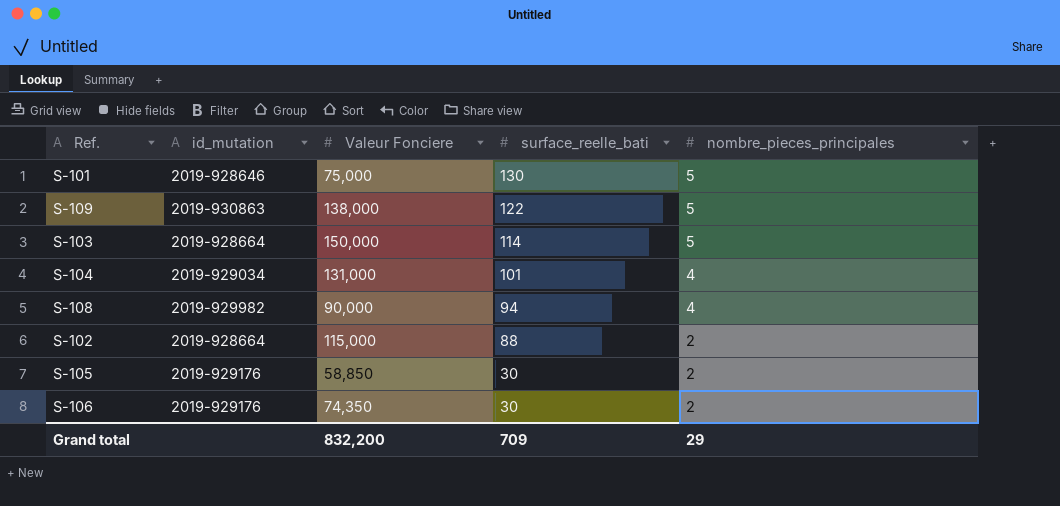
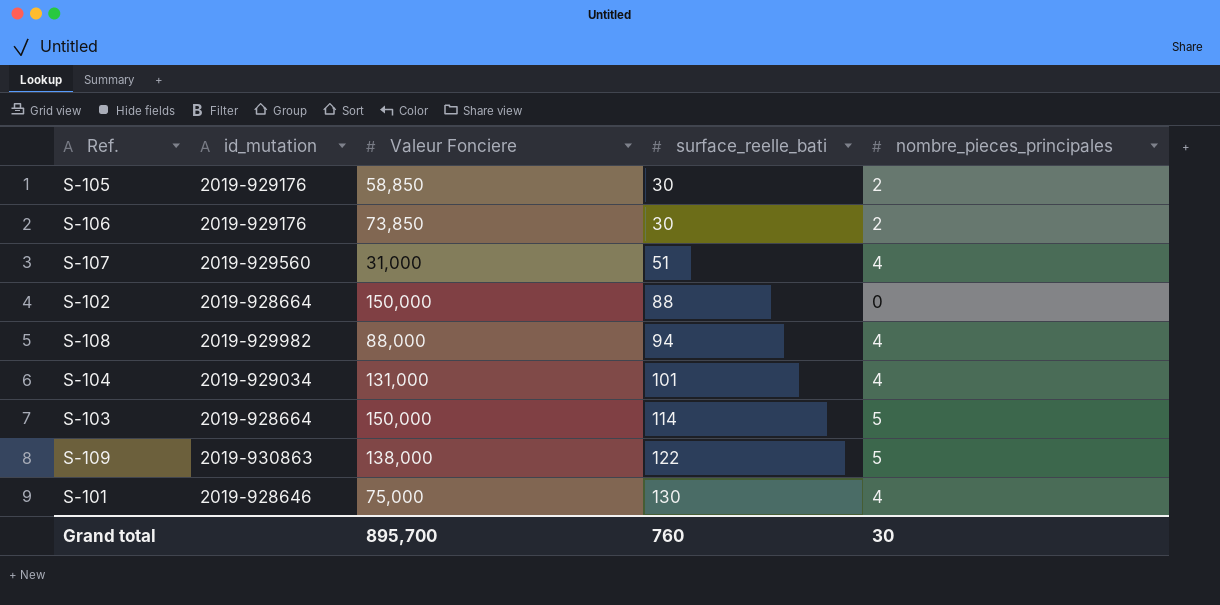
row order: surface_reelle_bati descending -> surface_reelle_bati ascending
S-106 | Valeur Fonciere: 74,350 -> 73,850
row S-107: none -> 2019-929560 | 31,000 | 51 | 4
S-102 | Valeur Fonciere: 115,000 -> 150,000
S-102 | nombre_pieces_principales: 2 -> 0
S-108 | Valeur Fonciere: 90,000 -> 88,000
S-101 | nombre_pieces_principales: 5 -> 4
Grand total | Valeur Fonciere: 832,200 -> 895,700
Grand total | surface_reelle_bati: 709 -> 760
Grand total | nombre_pieces_principales: 29 -> 30

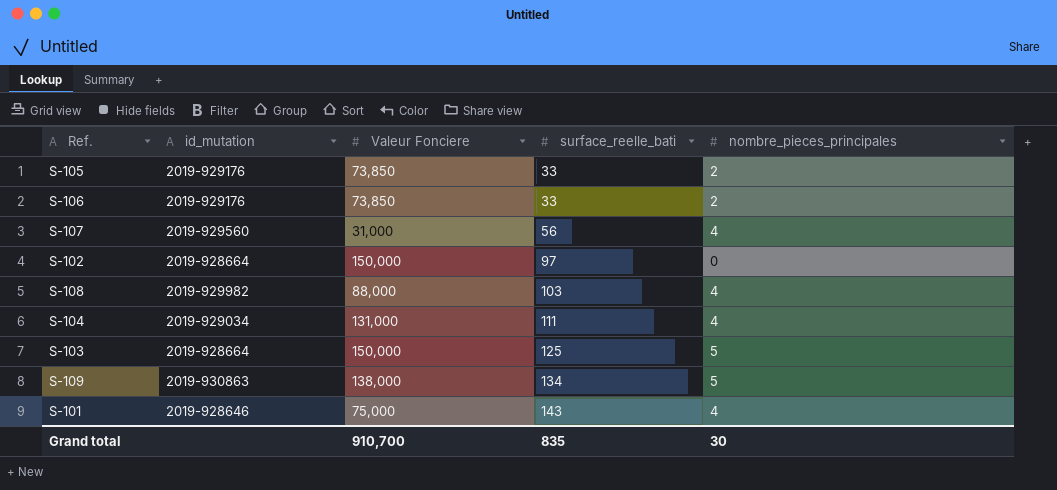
S-105 | Valeur Fonciere: 58,850 -> 73,850
S-105 | surface_reelle_bati: 30 -> 33
S-106 | surface_reelle_bati: 30 -> 33
S-107 | surface_reelle_bati: 51 -> 56
S-102 | surface_reelle_bati: 88 -> 97
S-108 | surface_reelle_bati: 94 -> 103
S-104 | surface_reelle_bati: 101 -> 111
S-103 | surface_reelle_bati: 114 -> 125
S-109 | surface_reelle_bati: 122 -> 134
S-101 | surface_reelle_bati: 130 -> 143
Grand total | Valeur Fonciere: 895,700 -> 910,700
Grand total | surface_reelle_bati: 760 -> 835

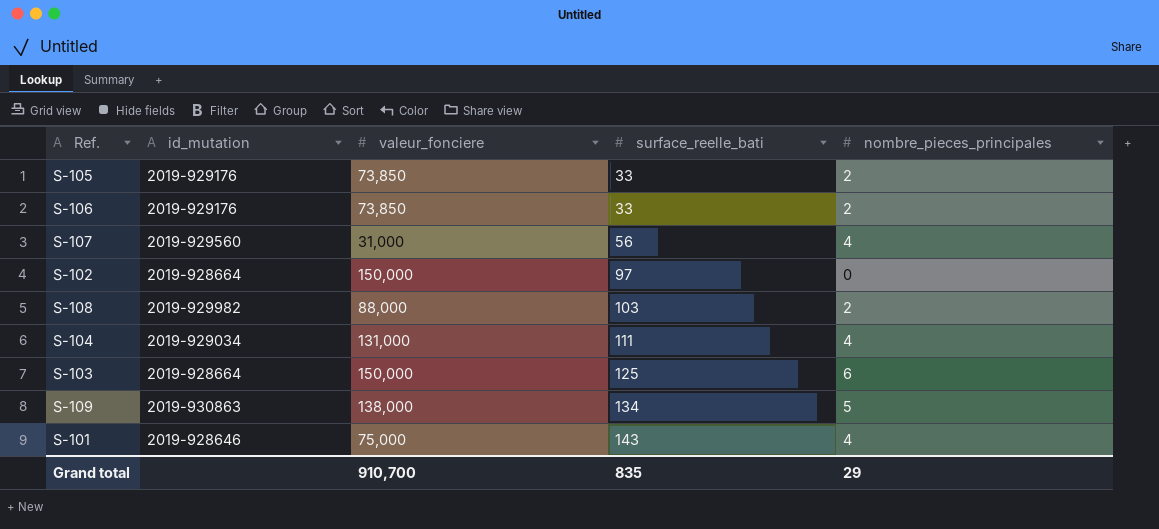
column name: Valeur Fonciere -> valeur_fonciere
S-108 | nombre_pieces_principales: 4 -> 2
S-103 | nombre_pieces_principales: 5 -> 6
Grand total | nombre_pieces_principales: 30 -> 29

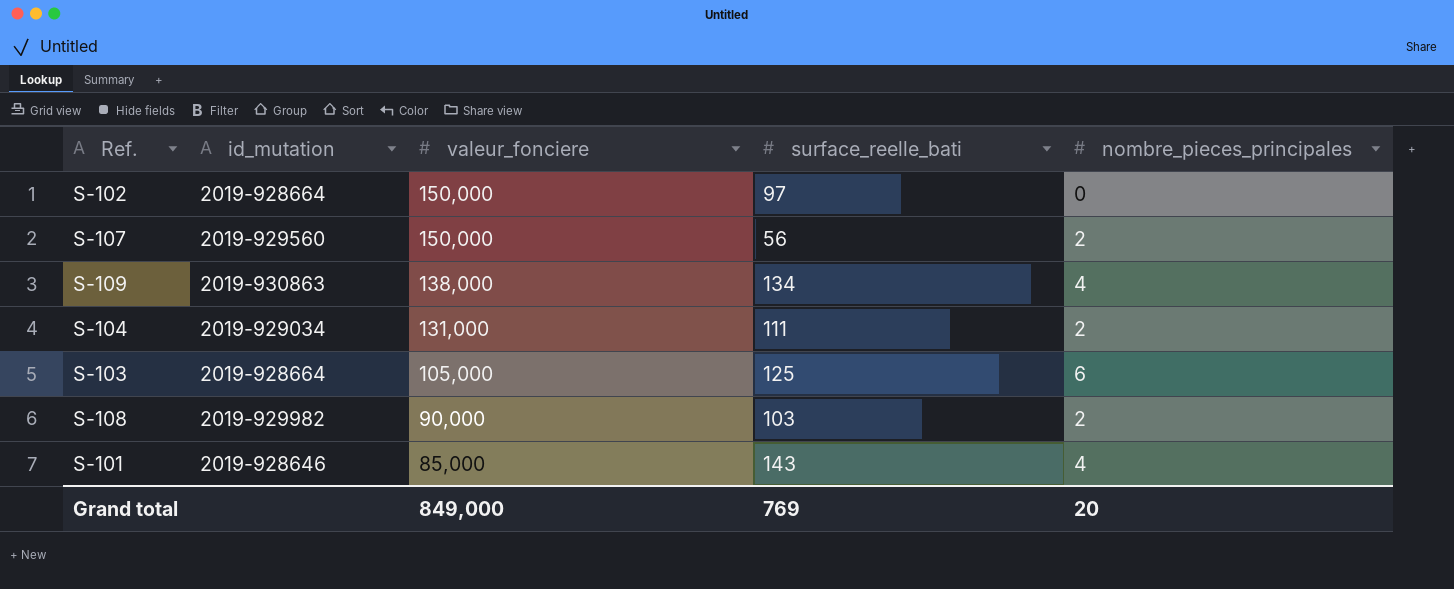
row order: surface_reelle_bati ascending -> valeur_fonciere descending
row S-105: 2019-929176 | 73,850 | 33 | 2 -> none
row S-106: 2019-929176 | 73,850 | 33 | 2 -> none
S-107 | valeur_fonciere: 31,000 -> 150,000
S-107 | nombre_pieces_principales: 4 -> 2
S-109 | nombre_pieces_principales: 5 -> 4
S-104 | nombre_pieces_principales: 4 -> 2
S-103 | valeur_fonciere: 150,000 -> 105,000
S-108 | valeur_fonciere: 88,000 -> 90,000
S-101 | valeur_fonciere: 75,000 -> 85,000
Grand total | valeur_fonciere: 910,700 -> 849,000
Grand total | surface_reelle_bati: 835 -> 769
Grand total | nombre_pieces_principales: 29 -> 20

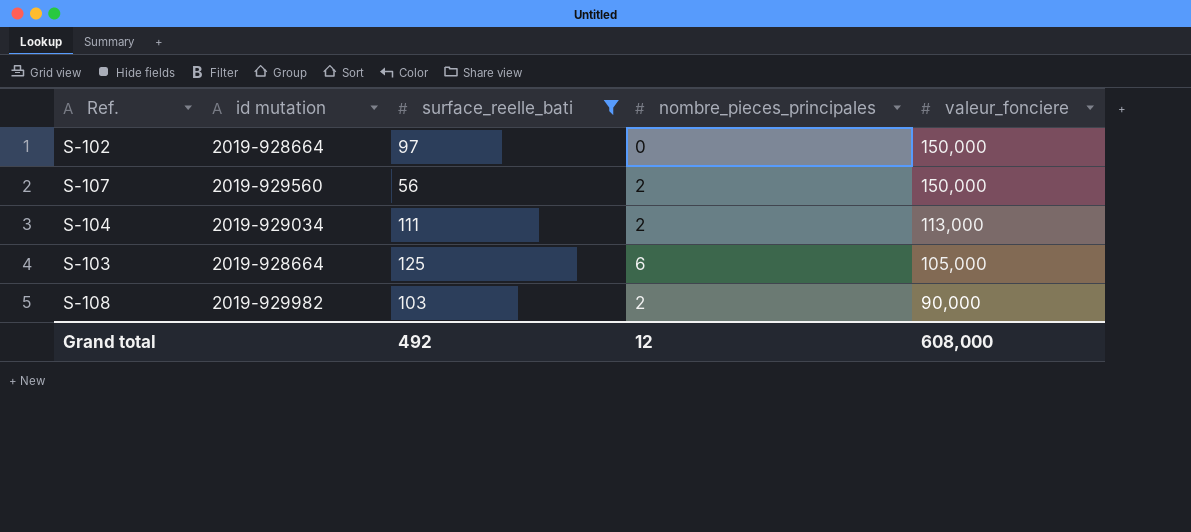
filter: none -> surface_reelle_bati <= 125
column name: id_mutation -> id mutation
column valeur_fonciere | position: 3 -> 5
S-104 | valeur_fonciere: 131,000 -> 113,000
Grand total | surface_reelle_bati: 769 -> 492
Grand total | nombre_pieces_principales: 20 -> 12
Grand total | valeur_fonciere: 849,000 -> 608,000

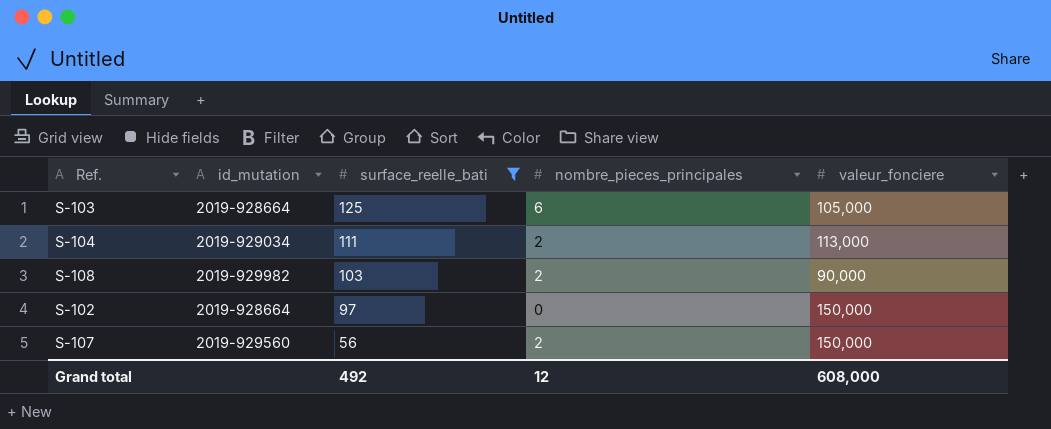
row order: valeur_fonciere descending -> surface_reelle_bati descending
column name: id mutation -> id_mutation

